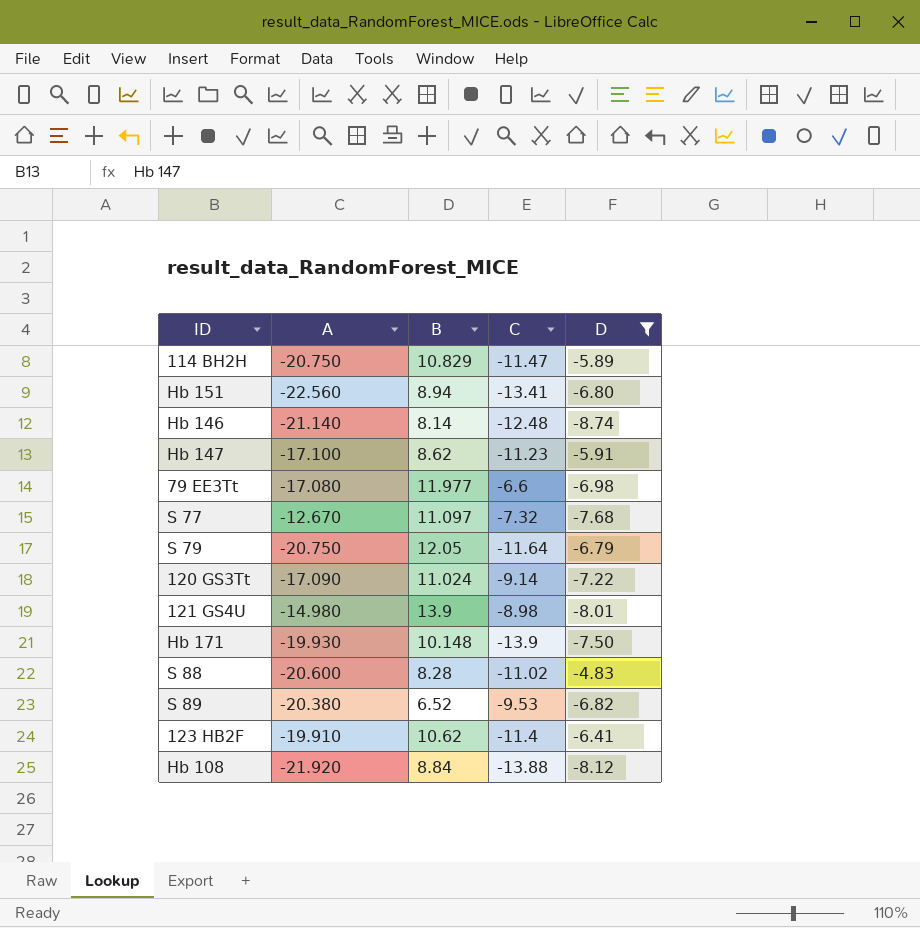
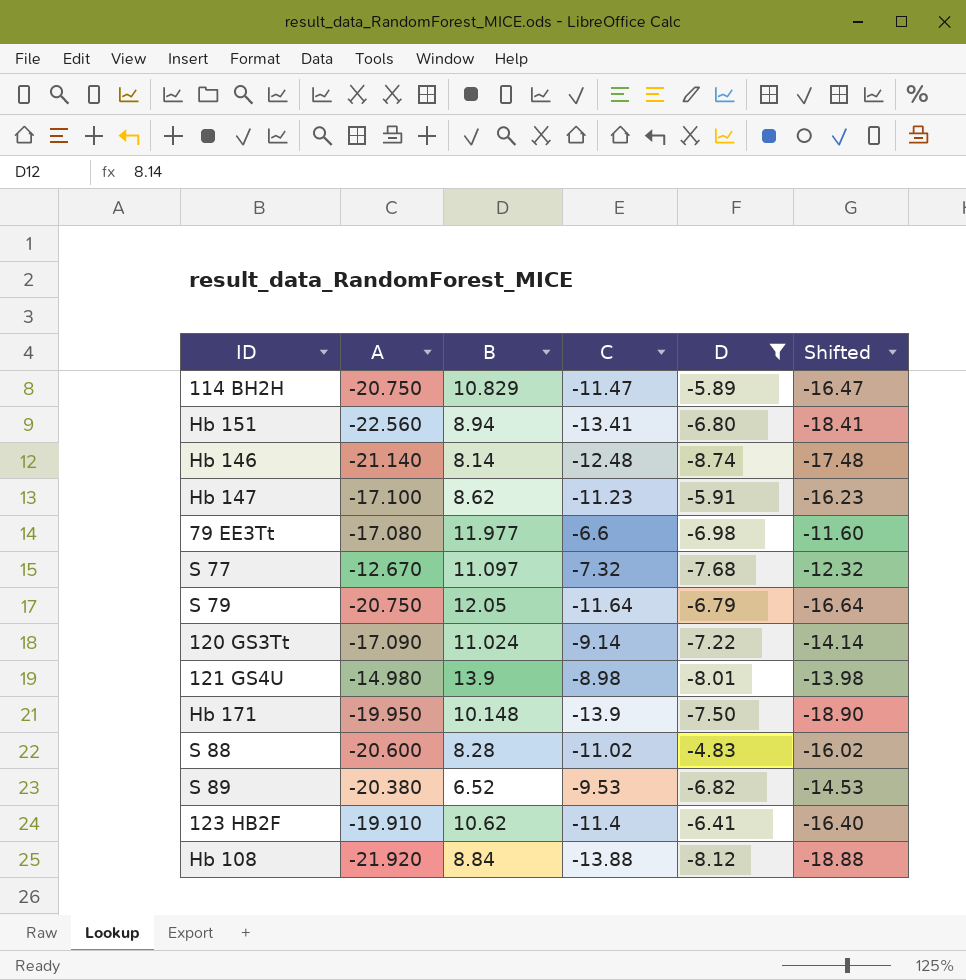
column Shifted | formula: none -> [C] - 5
Hb 171 | A: -19.930 -> -19.950

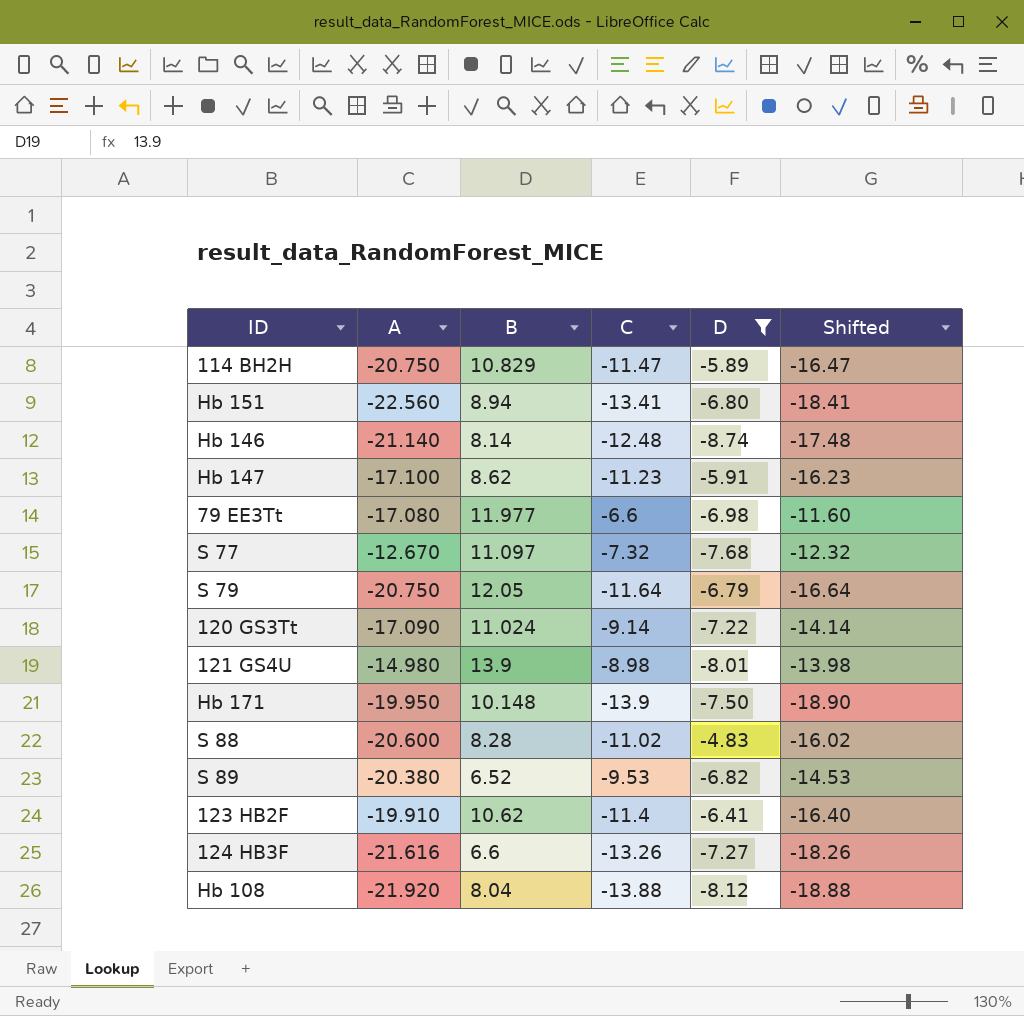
row 124 HB3F: none -> -21.616 | 6.6 | -13.26 | -7.27 | -18.26
Hb 108 | B: 8.84 -> 8.04

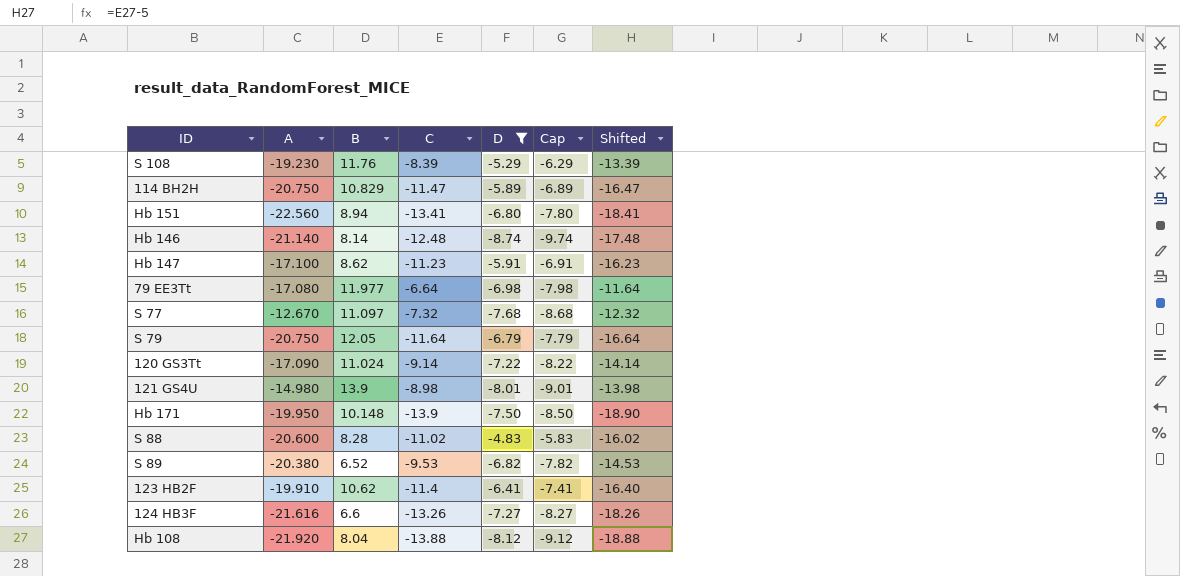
column Cap | formula: none -> [D] - 1
row S 108: none -> -19.230 | 11.76 | -8.39 | -5.29 | -6.29 | -13.39
79 EE3Tt | C: -6.6 -> -6.64
79 EE3Tt | Shifted: -11.60 -> -11.64

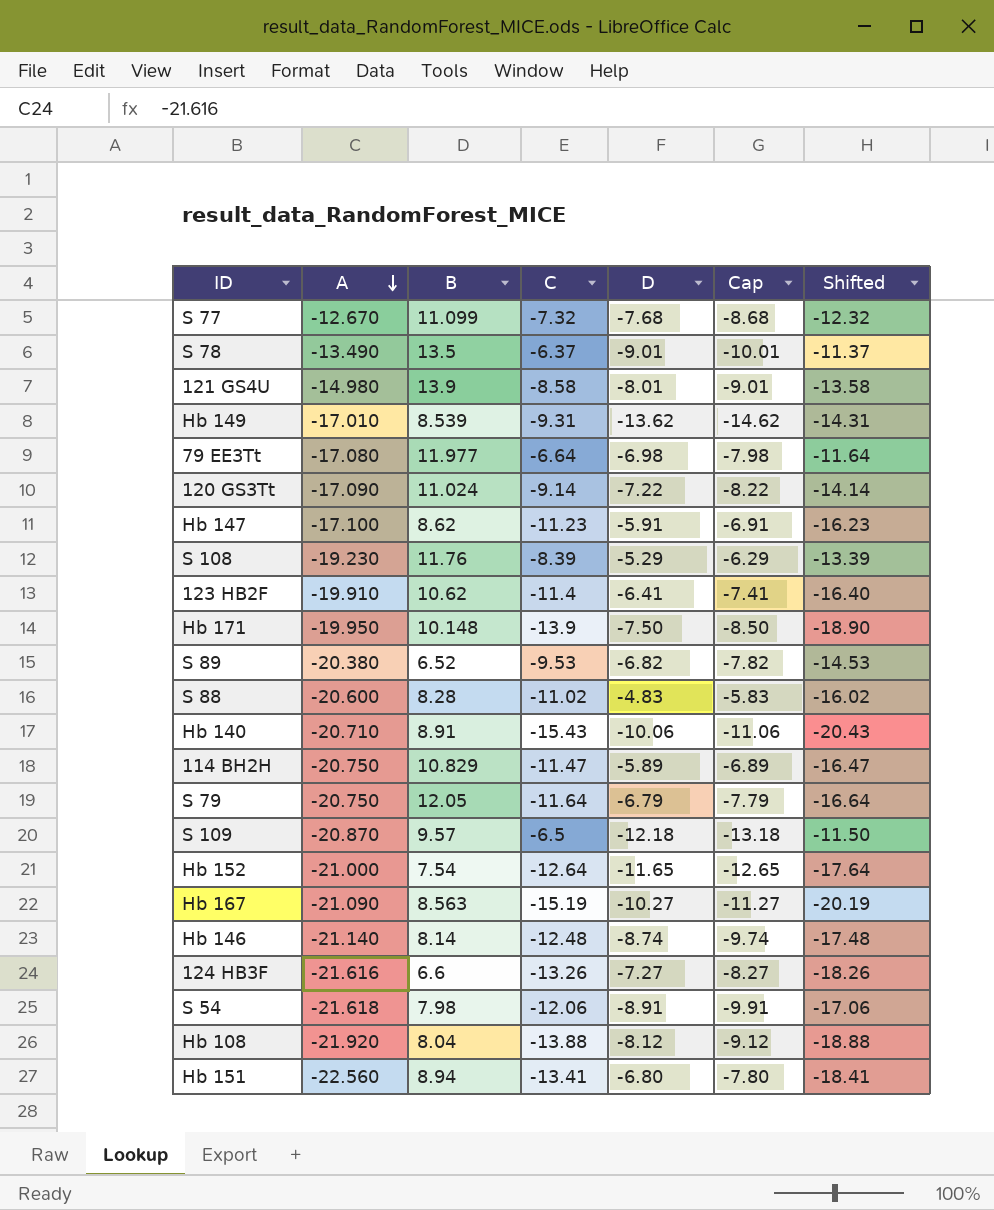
filter: D >= -8.74 -> none
row order: none -> A descending
S 77 | B: 11.097 -> 11.099
121 GS4U | C: -8.98 -> -8.58
121 GS4U | Shifted: -13.98 -> -13.58

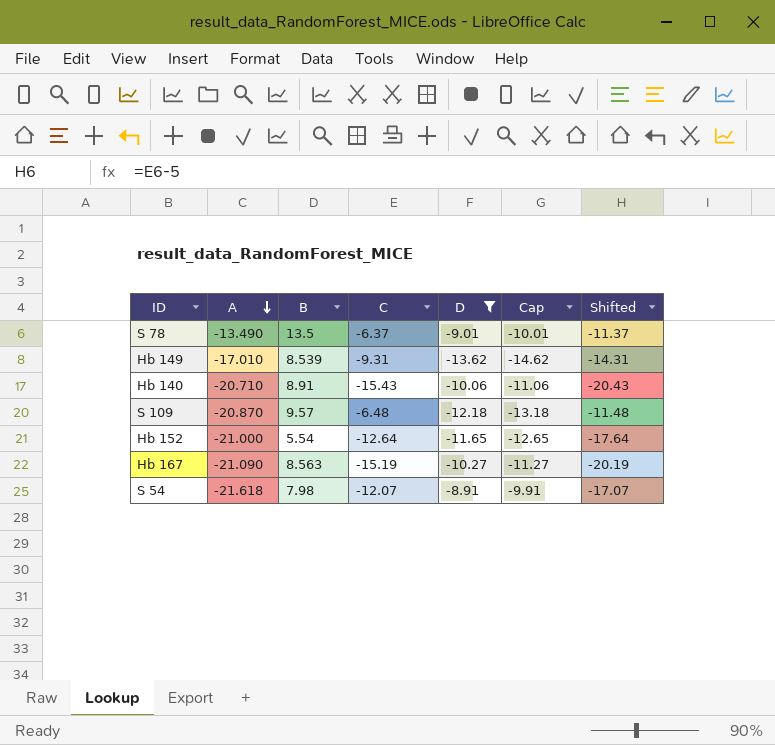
filter: none -> D <= -8.91
S 109 | C: -6.5 -> -6.48
S 109 | Shifted: -11.50 -> -11.48
Hb 152 | B: 7.54 -> 5.54
S 54 | C: -12.06 -> -12.07
S 54 | Shifted: -17.06 -> -17.07

